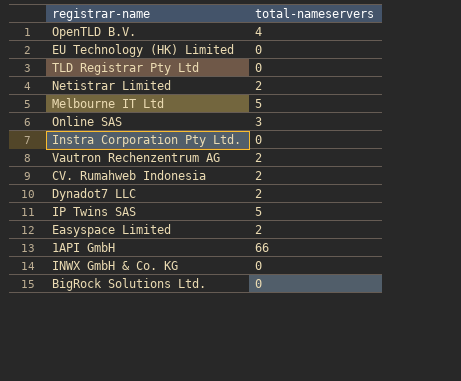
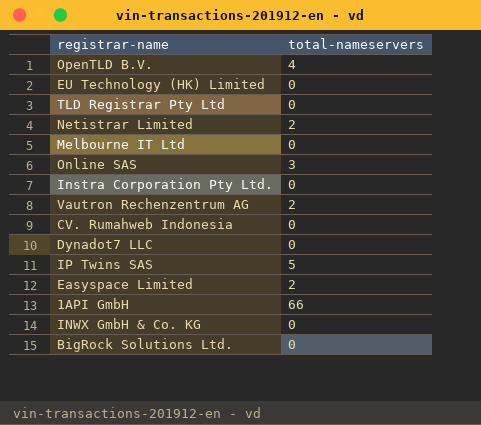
Melbourne IT Ltd | total-nameservers: 5 -> 0
CV. Rumahweb Indonesia | total-nameservers: 2 -> 0
Dynadot7 LLC | total-nameservers: 2 -> 0

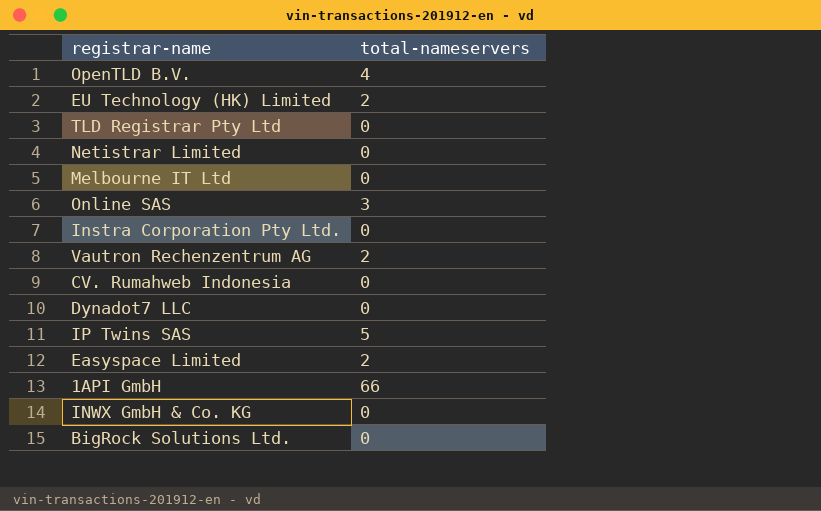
EU Technology (HK) Limited | total-nameservers: 0 -> 2
Netistrar Limited | total-nameservers: 2 -> 0

